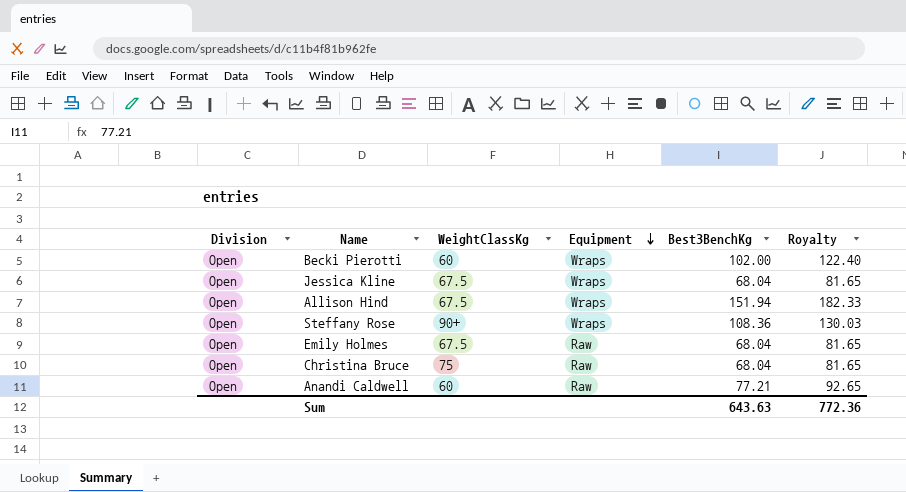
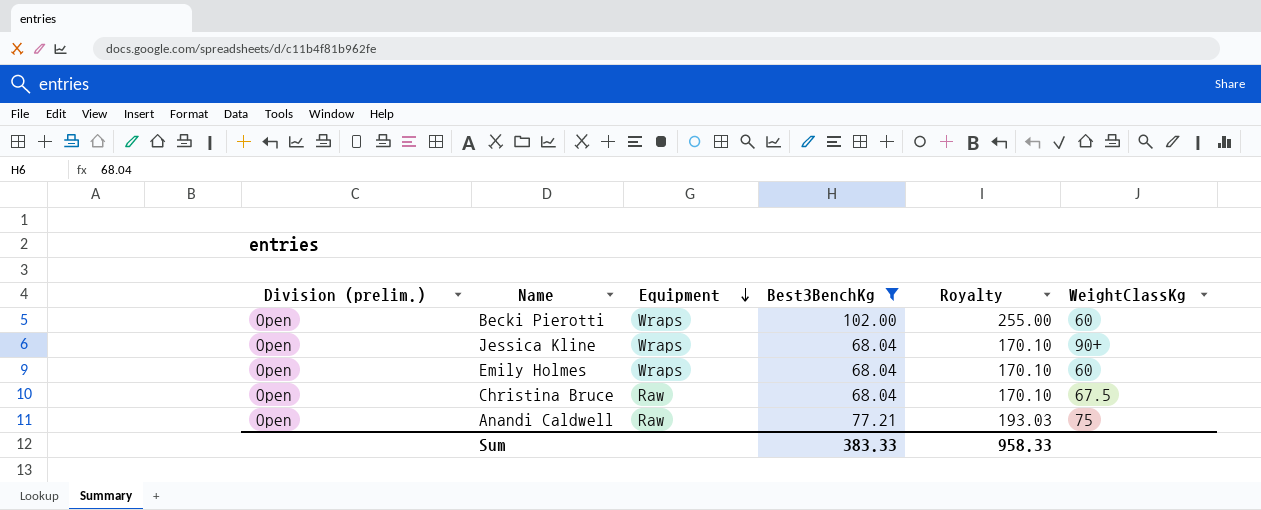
filter: none -> Best3BenchKg <= 102.00
column name: Division -> Division (prelim.)
column Royalty | formula: [Best3BenchKg] * 1.2 -> [Best3BenchKg] * 2.5
column WeightClassKg | position: 3 -> 6
Jessica Kline | WeightClassKg: 67.5 -> 90+
Emily Holmes | Equipment: Raw -> Wraps
Emily Holmes | WeightClassKg: 67.5 -> 60
Christina Bruce | WeightClassKg: 75 -> 67.5
Anandi Caldwell | WeightClassKg: 60 -> 75
Sum | Best3BenchKg: 643.63 -> 383.33
Sum | Royalty: 772.36 -> 958.33

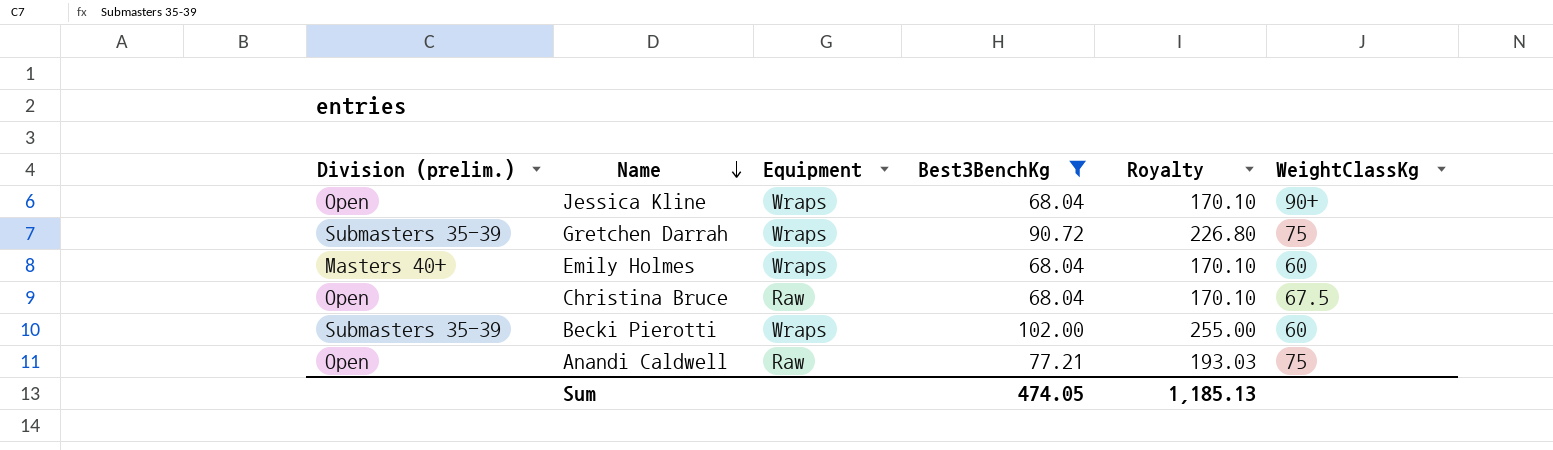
row order: Equipment descending -> Name descending
row Gretchen Darrah: none -> Submasters 35-39 | Wraps | 90.72 | 226.80 | 75
Emily Holmes | Division (prelim.): Open -> Masters 40+
Becki Pierotti | Division (prelim.): Open -> Submasters 35-39
Sum | Best3BenchKg: 383.33 -> 474.05
Sum | Royalty: 958.33 -> 1,185.13

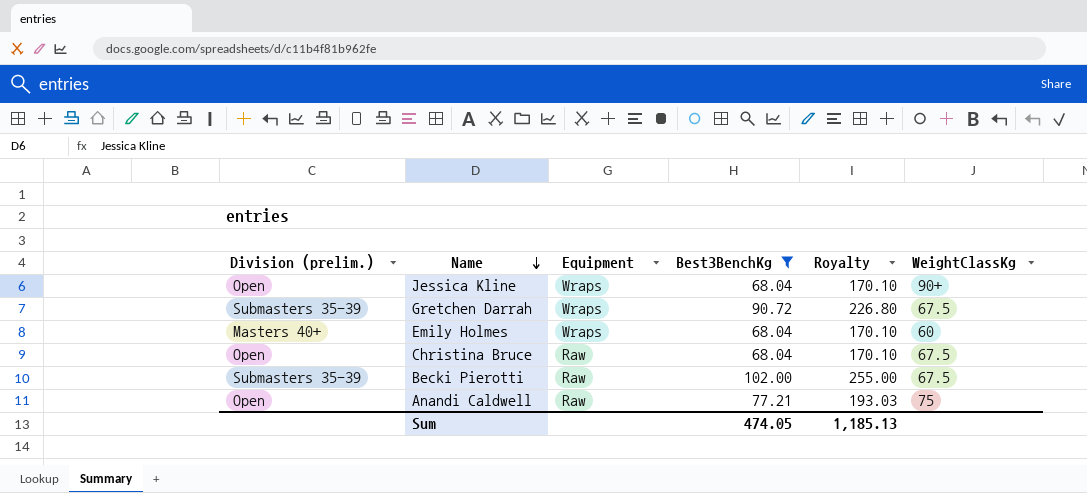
Gretchen Darrah | WeightClassKg: 75 -> 67.5
Becki Pierotti | Equipment: Wraps -> Raw
Becki Pierotti | WeightClassKg: 60 -> 67.5

